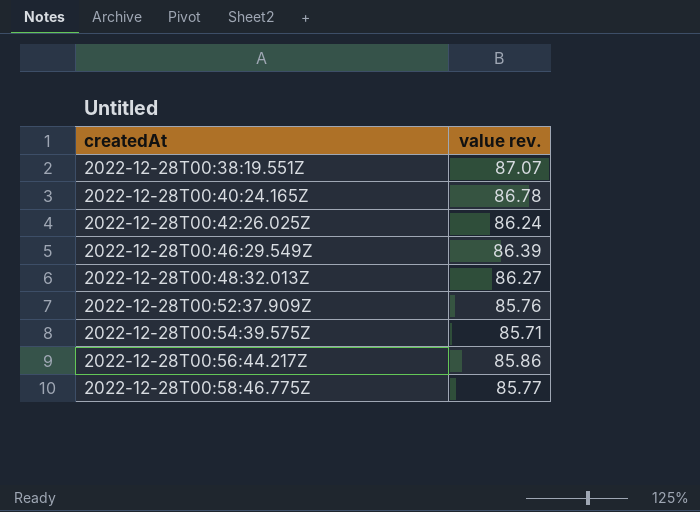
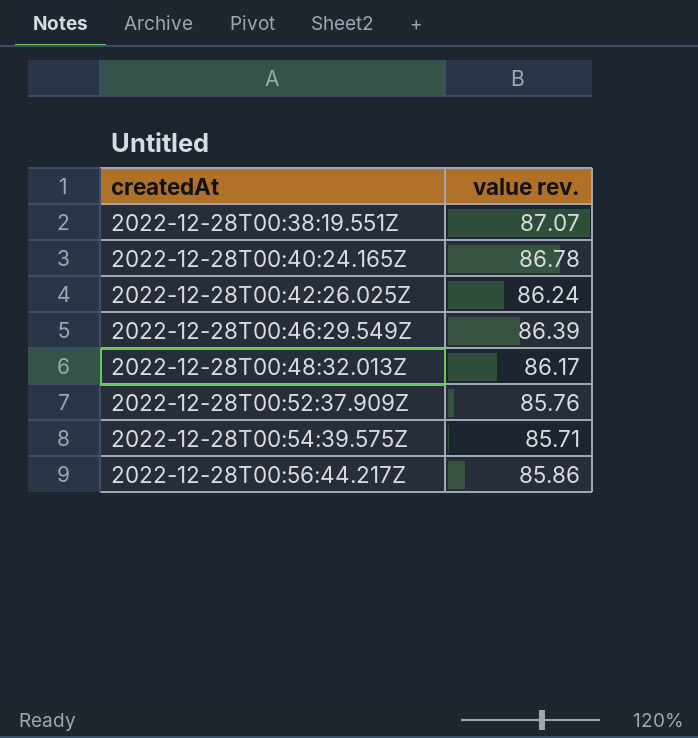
row 2022-12-28T00:58:46.775Z: 85.77 -> none
2022-12-28T00:48:32.013Z | value rev.: 86.27 -> 86.17

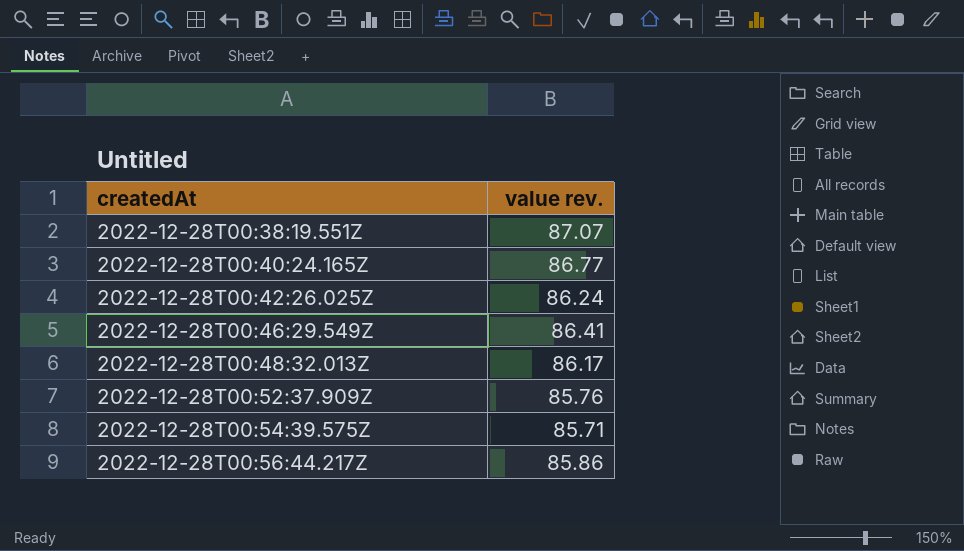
2022-12-28T00:40:24.165Z | value rev.: 86.78 -> 86.77
2022-12-28T00:46:29.549Z | value rev.: 86.39 -> 86.41

